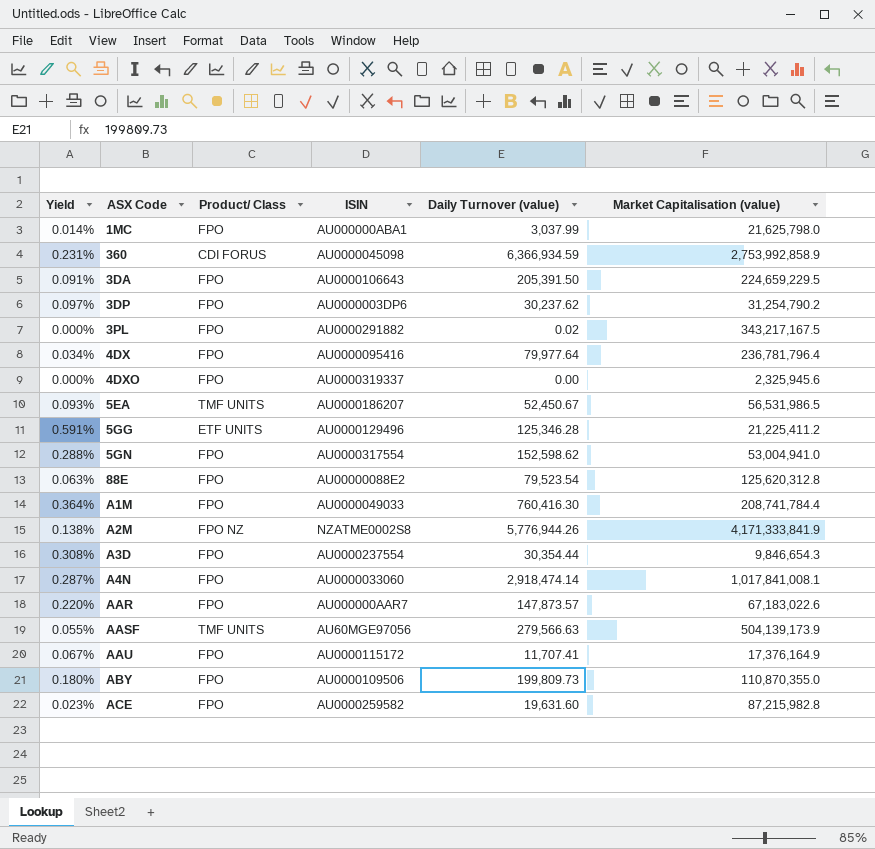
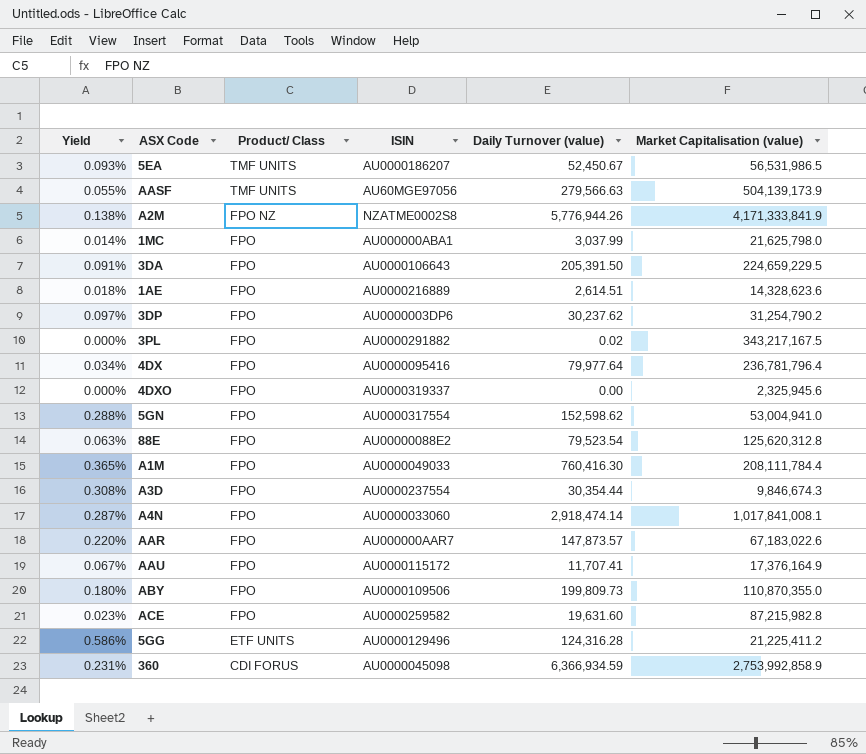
row order: none -> Product/ Class descending
row 1AE: none -> 0.018% | FPO | AU0000216889 | 2,614.51 | 14,328,623.6
A1M | Yield: 0.364% -> 0.365%
A1M | Market Capitalisation (value): 208,741,784.4 -> 208,111,784.4
A3D | Market Capitalisation (value): 9,846,654.3 -> 9,846,674.3
5GG | Yield: 0.591% -> 0.586%
5GG | Daily Turnover (value): 125,346.28 -> 124,316.28

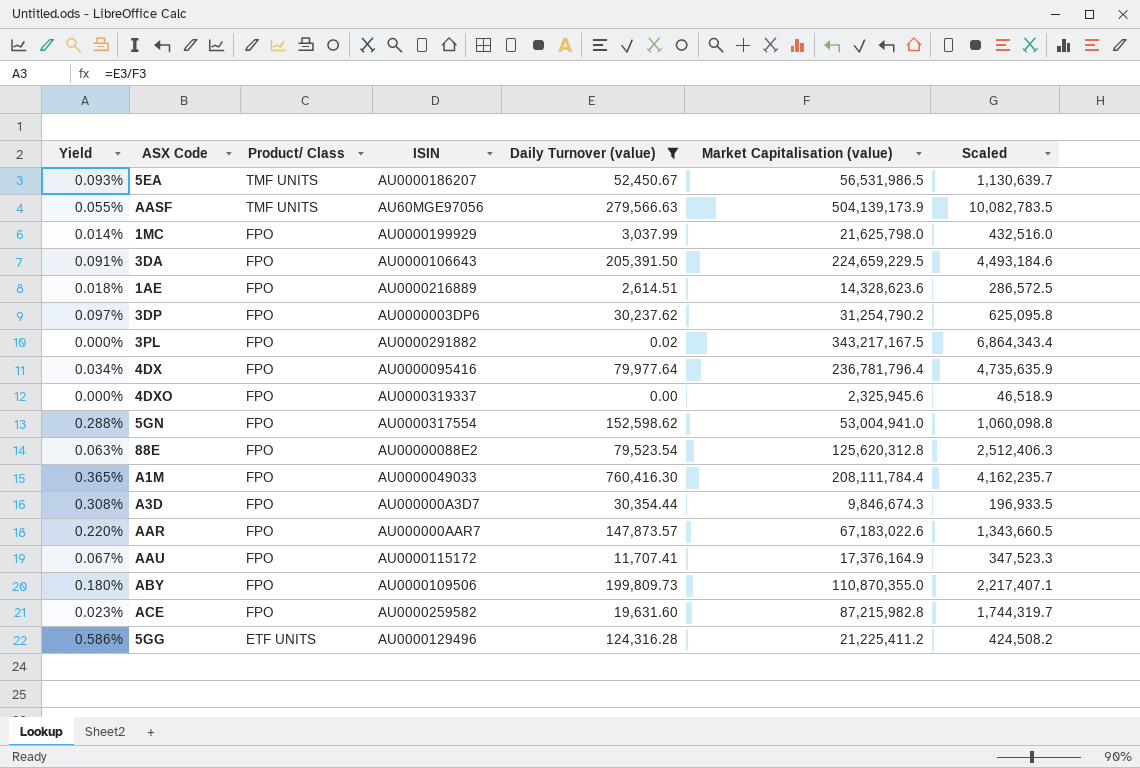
filter: none -> Daily Turnover (value) <= 760,416.30
column Scaled | formula: none -> [Market Capitalisation (value)] * 0.02
1MC | ISIN: AU000000ABA1 -> AU0000199929
A3D | ISIN: AU0000237554 -> AU000000A3D7

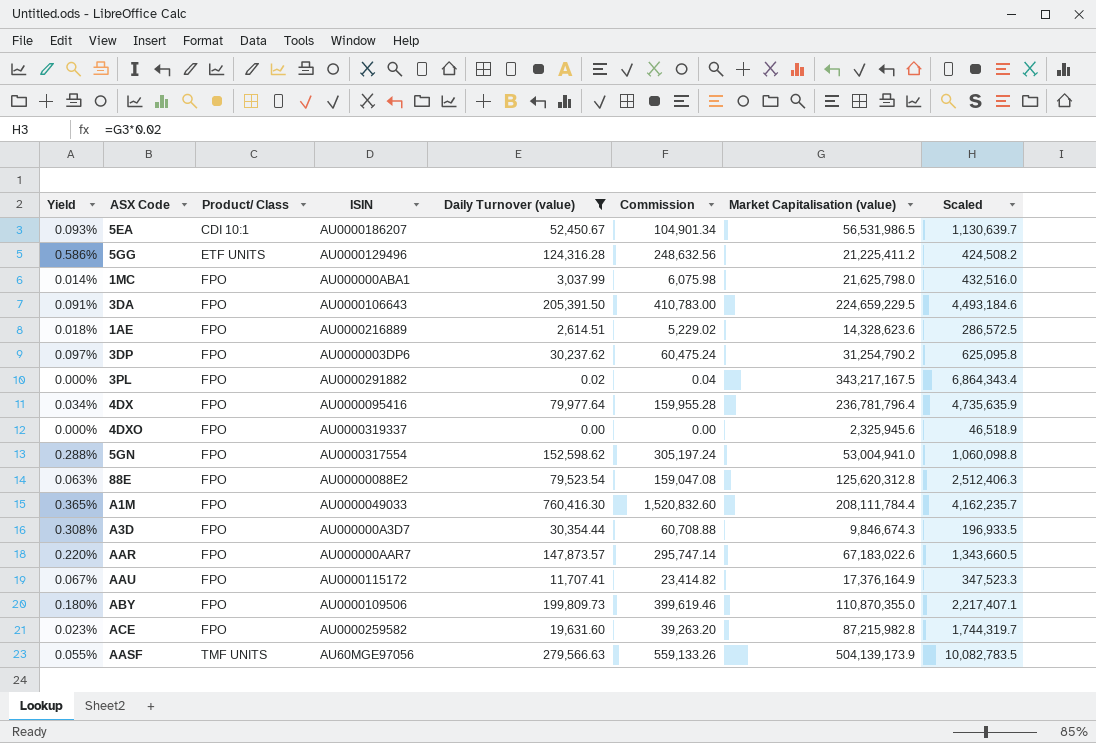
row order: Product/ Class descending -> Product/ Class ascending
column Commission | formula: none -> [Daily Turnover (value)] * 2
5EA | Product/ Class: TMF UNITS -> CDI 10:1
1MC | ISIN: AU0000199929 -> AU000000ABA1

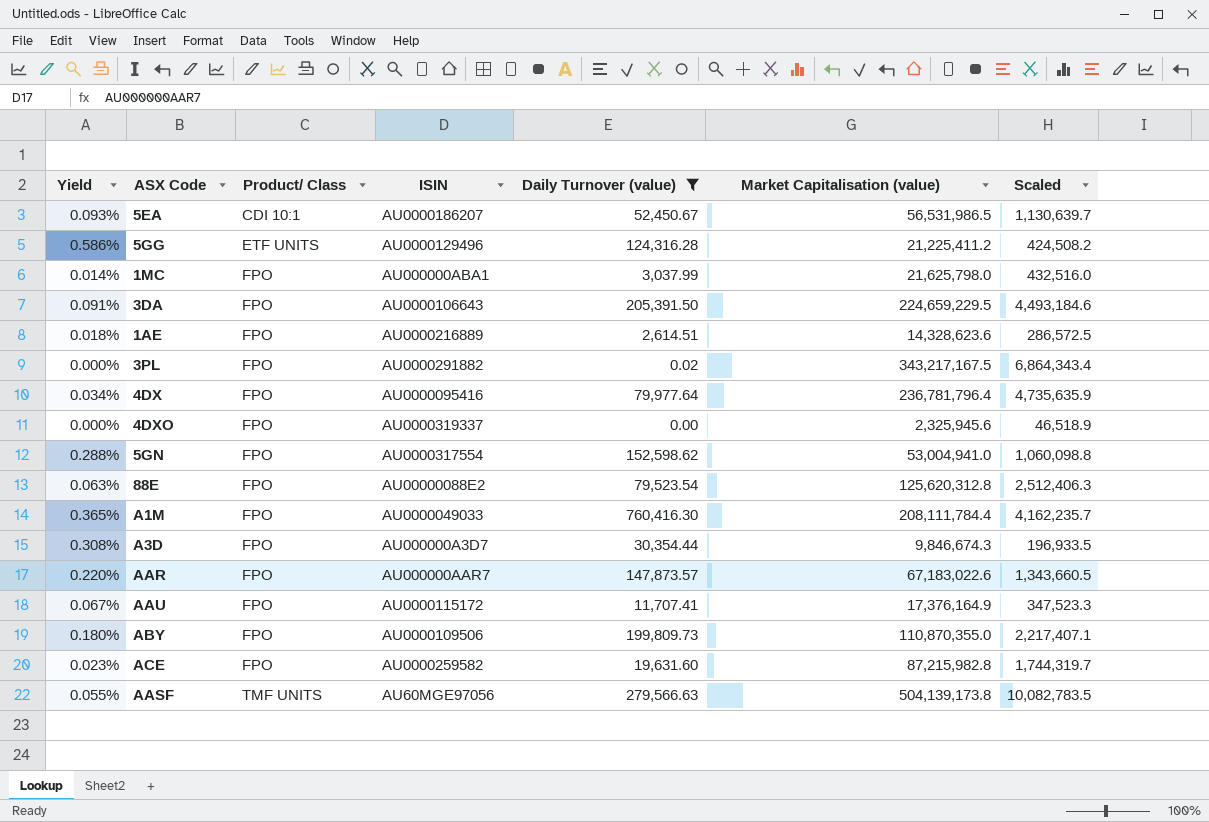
column Commission | formula: [Daily Turnover (value)] * 2 -> none
row 3DP: 0.097% | FPO | AU0000003DP6 | 30,237.62 | 60,475.24 | 31,254,790.2 | 625,095.8 -> none
AASF | Market Capitalisation (value): 504,139,173.9 -> 504,139,173.8

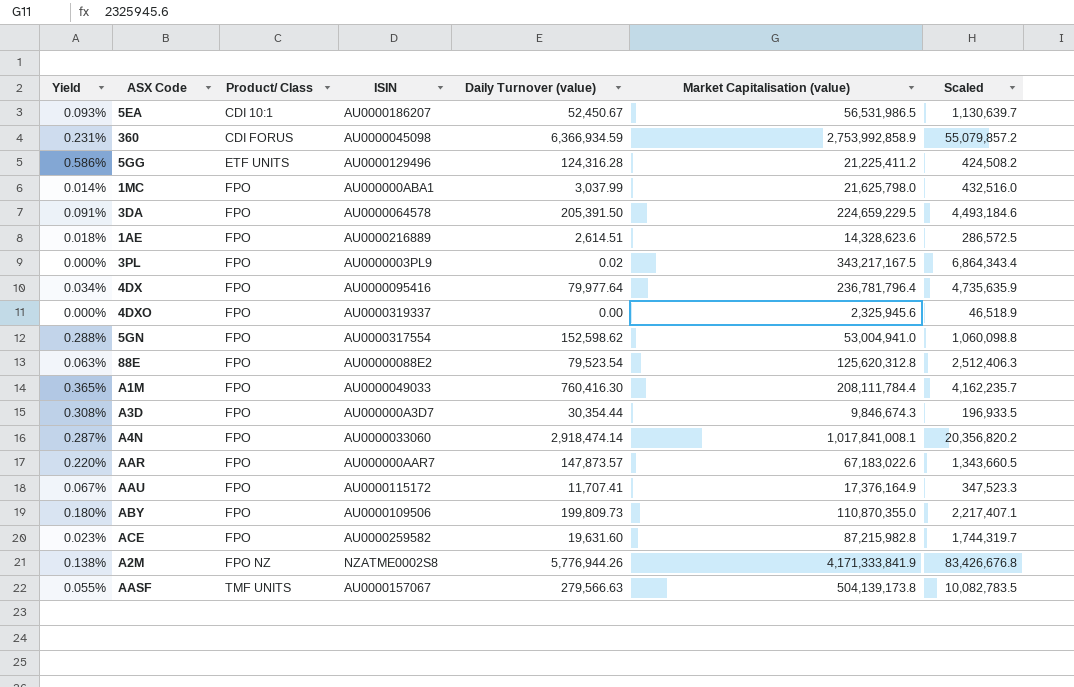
filter: Daily Turnover (value) <= 760,416.30 -> none
3DA | ISIN: AU0000106643 -> AU0000064578
3PL | ISIN: AU0000291882 -> AU0000003PL9
AASF | ISIN: AU60MGE97056 -> AU0000157067

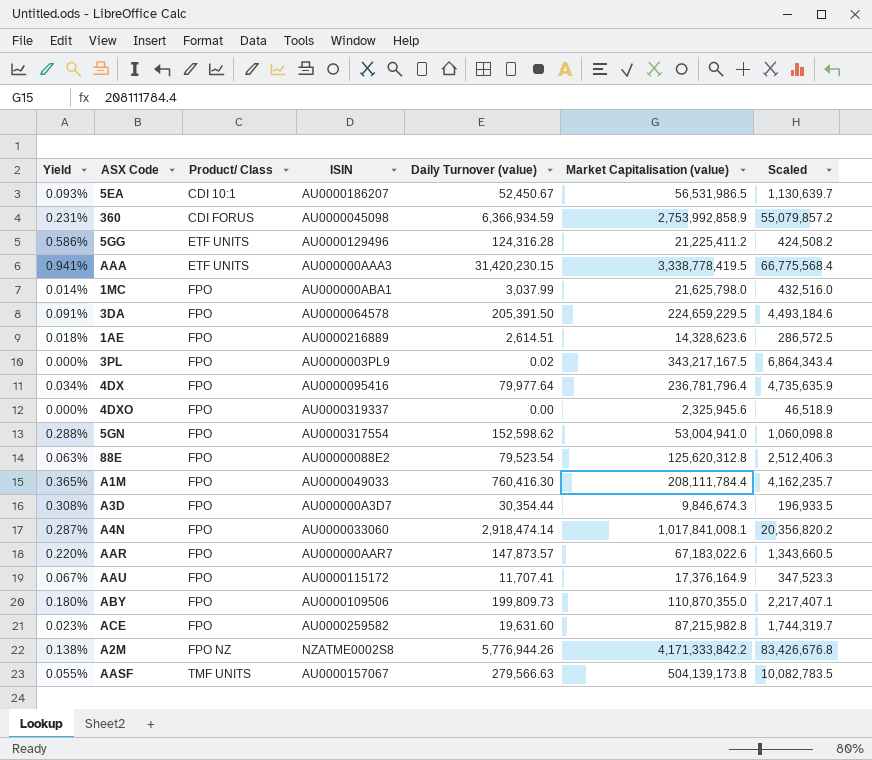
row AAA: none -> 0.941% | ETF UNITS | AU000000AAA3 | 31,420,230.15 | 3,338,778,419.5 | 66,775,568.4
A2M | Market Capitalisation (value): 4,171,333,841.9 -> 4,171,333,842.2

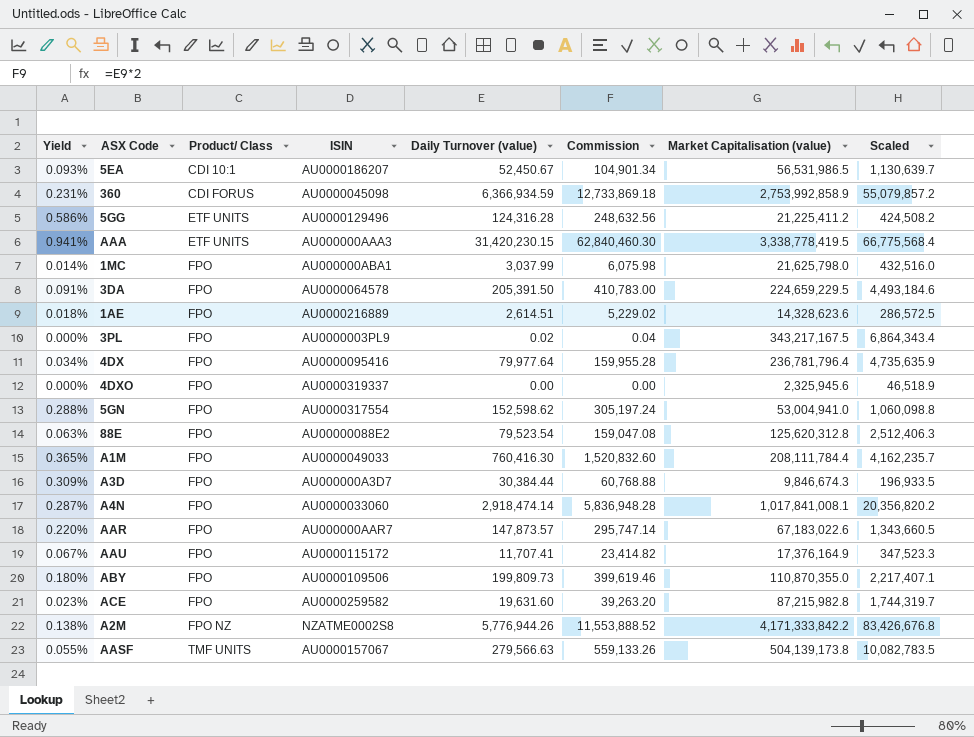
column Commission | formula: none -> [Daily Turnover (value)] * 2
A3D | Yield: 0.308% -> 0.309%
A3D | Daily Turnover (value): 30,354.44 -> 30,384.44

